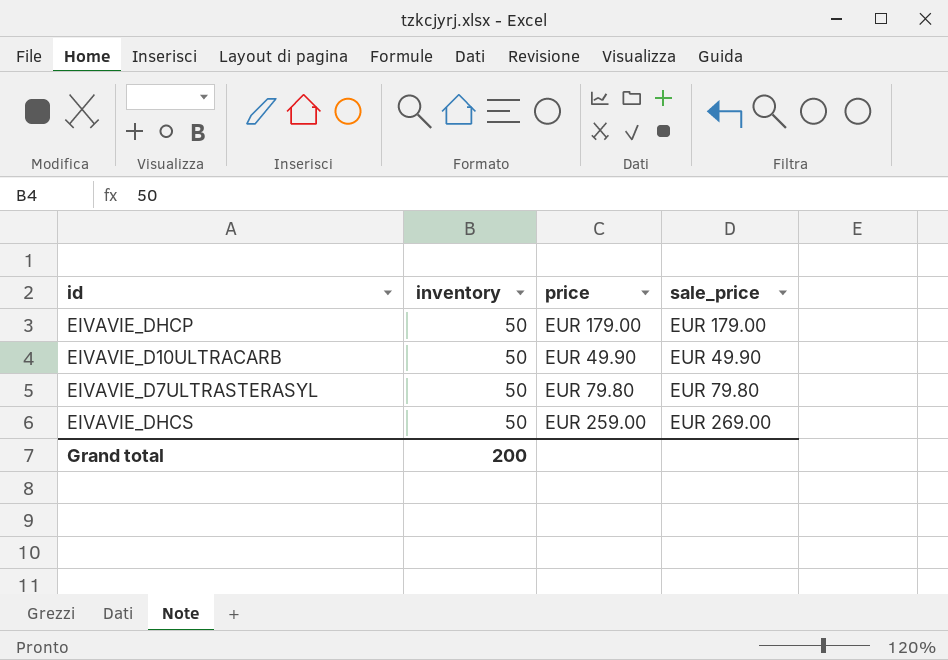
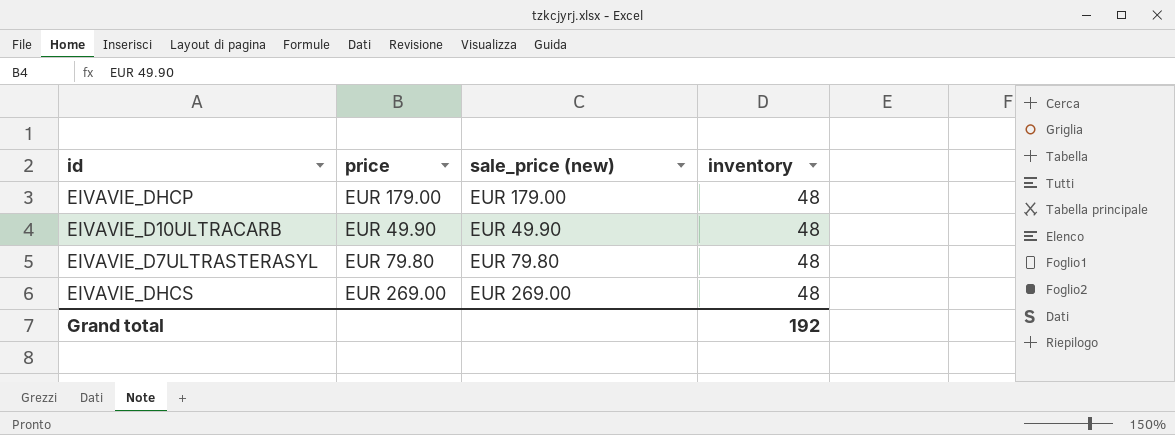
column name: sale_price -> sale_price (new)
column inventory | position: 2 -> 4
EIVAVIE_DHCP | inventory: 50 -> 48
EIVAVIE_D10ULTRACARB | inventory: 50 -> 48
EIVAVIE_D7ULTRASTERASYL | inventory: 50 -> 48
EIVAVIE_DHCS | price: EUR 259.00 -> EUR 269.00
EIVAVIE_DHCS | inventory: 50 -> 48
Grand total | inventory: 200 -> 192

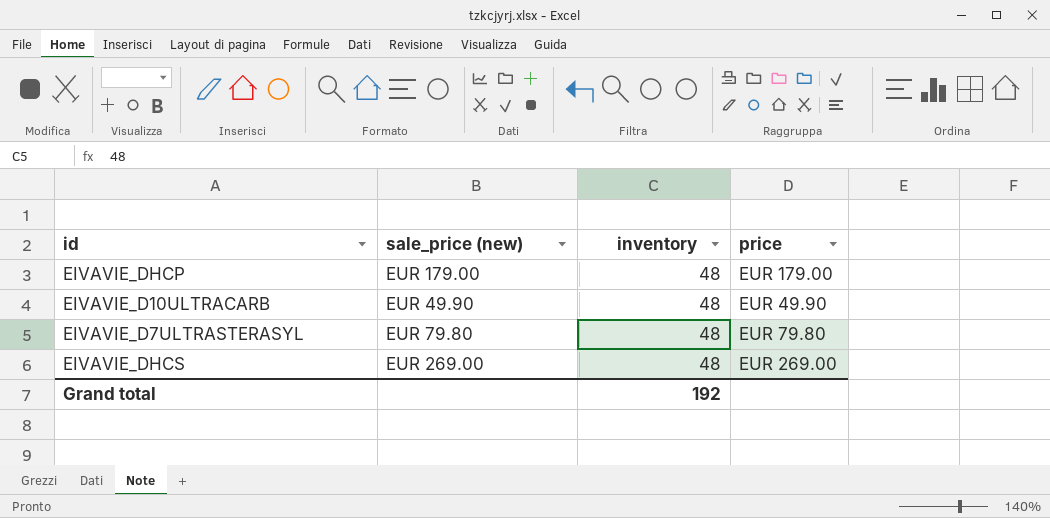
column price | position: 2 -> 4

